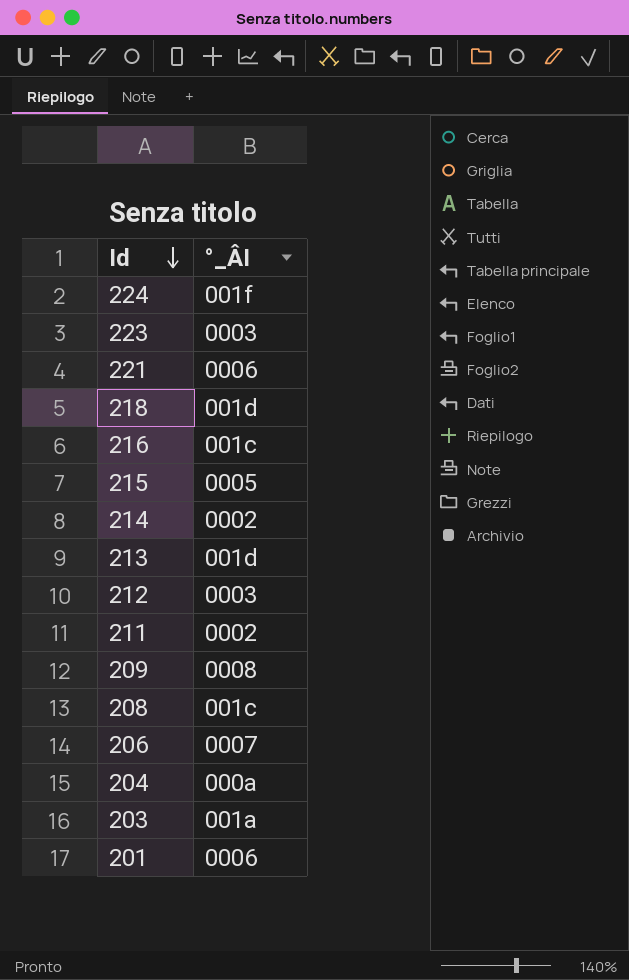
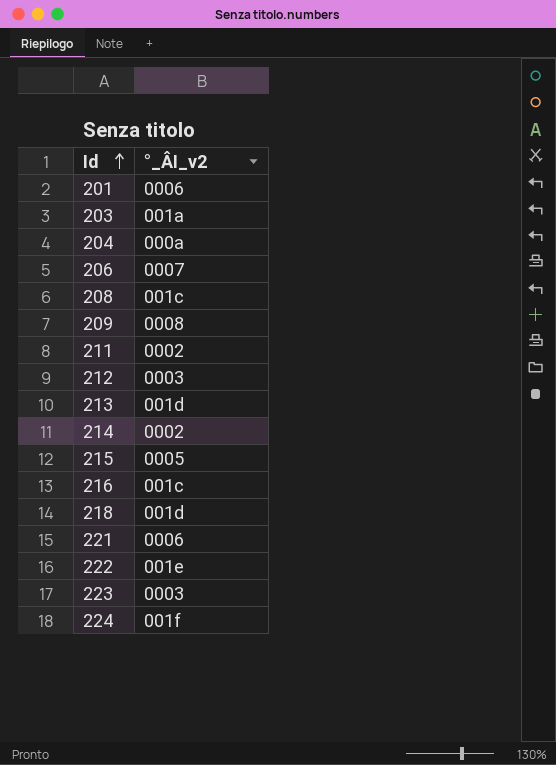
row order: Id descending -> Id ascending
column name: °_ÂI -> °_ÂI_v2
row 222: none -> 001e

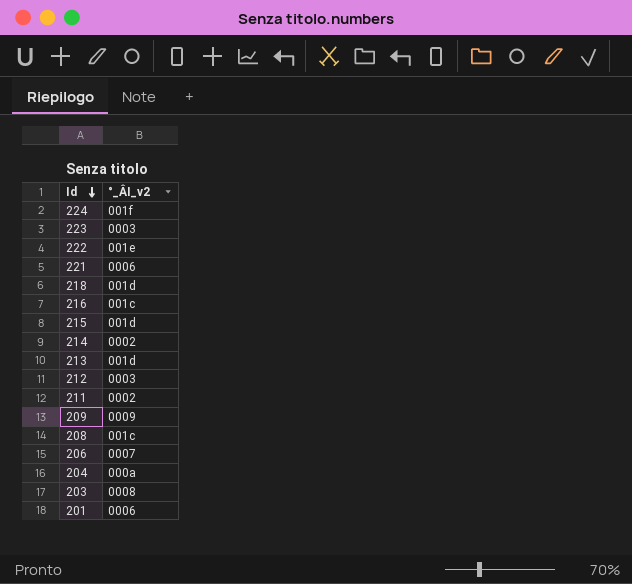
row order: Id ascending -> Id descending
215 | °_ÂI_v2: 0005 -> 001d
209 | °_ÂI_v2: 0008 -> 0009
203 | °_ÂI_v2: 001a -> 0008

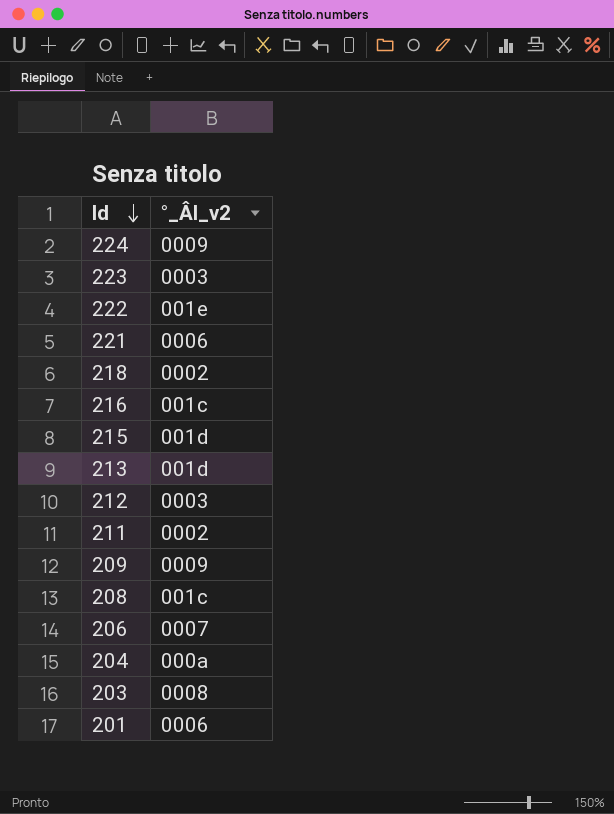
row 214: 0002 -> none
224 | °_ÂI_v2: 001f -> 0009
218 | °_ÂI_v2: 001d -> 0002

